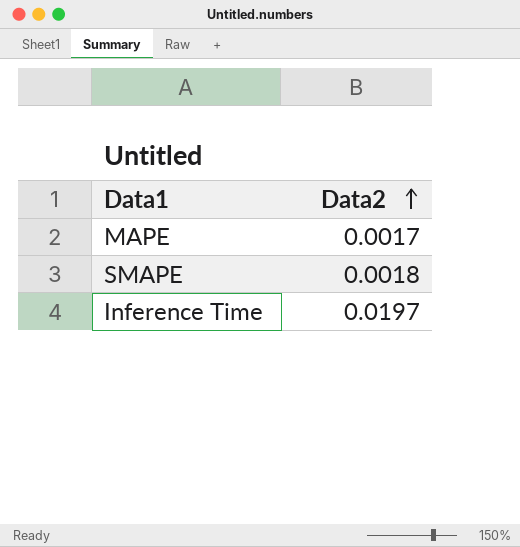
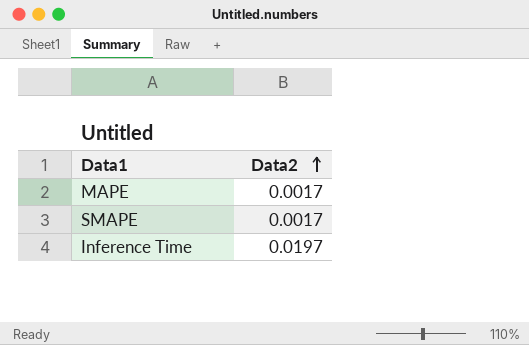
SMAPE | Data2: 0.0018 -> 0.0017

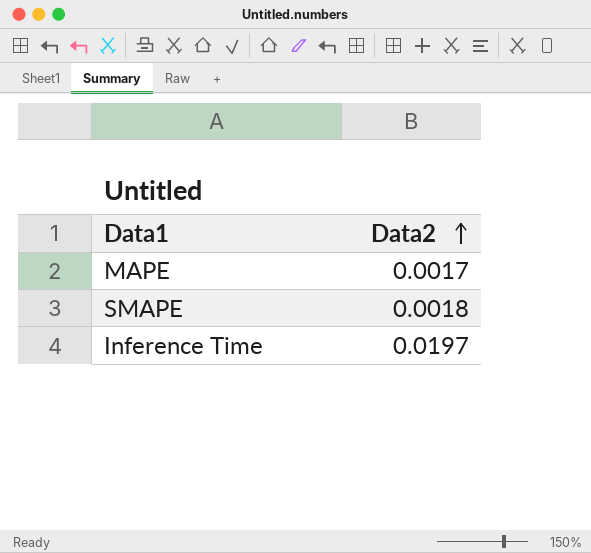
SMAPE | Data2: 0.0017 -> 0.0018

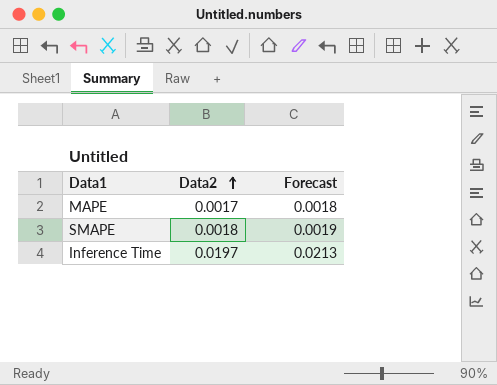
column Forecast | formula: none -> [Data2] * 1.08

